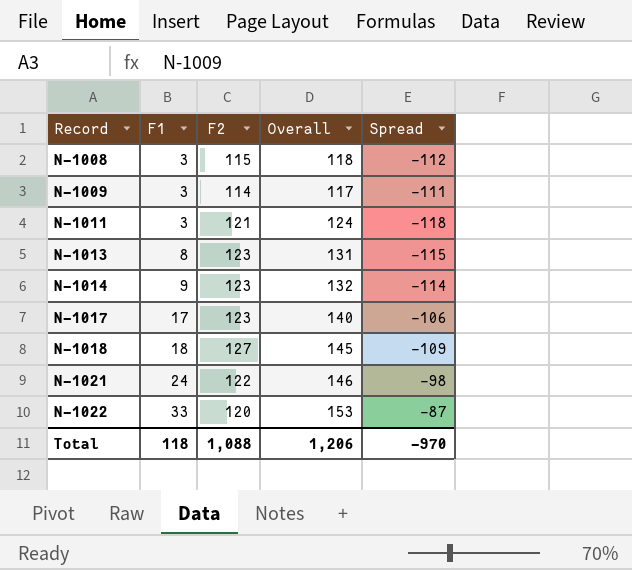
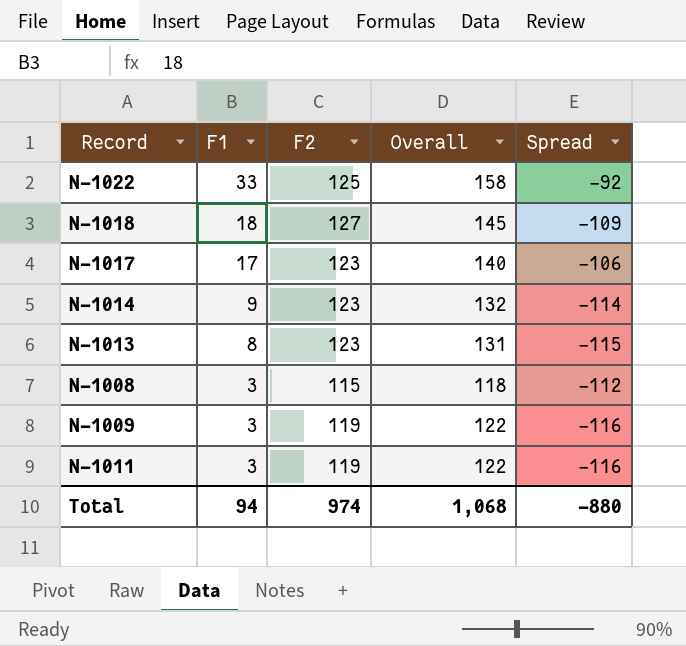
row order: Record ascending -> F1 descending
row N-1021: 24 | 122 | 146 | -98 -> none
N-1022 | F2: 120 -> 125
N-1022 | Overall: 153 -> 158
N-1022 | Spread: -87 -> -92
N-1009 | F2: 114 -> 119
N-1009 | Overall: 117 -> 122
N-1009 | Spread: -111 -> -116
N-1011 | F2: 121 -> 119
N-1011 | Overall: 124 -> 122
N-1011 | Spread: -118 -> -116
Total | F1: 118 -> 94
Total | F2: 1,088 -> 974
Total | Overall: 1,206 -> 1,068
Total | Spread: -970 -> -880

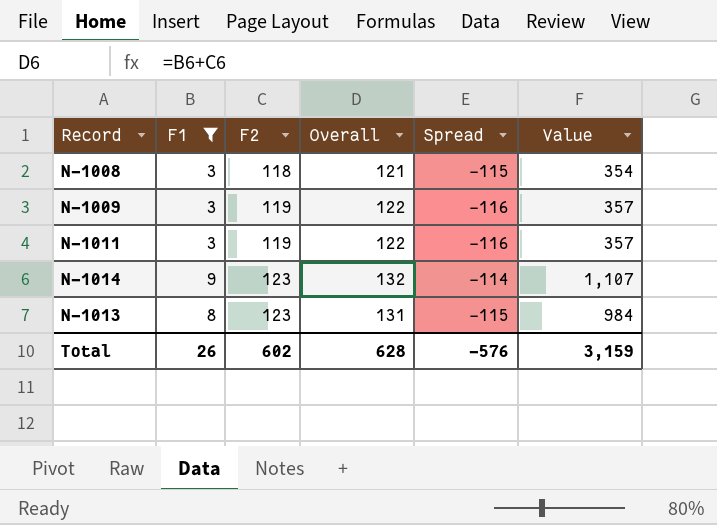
filter: none -> F1 <= 9
row order: F1 descending -> F2 ascending
column Value | formula: none -> [F1] * [F2]
N-1008 | F2: 115 -> 118
N-1008 | Overall: 118 -> 121
N-1008 | Spread: -112 -> -115
Total | F1: 94 -> 26
Total | F2: 974 -> 602
Total | Overall: 1,068 -> 628
Total | Spread: -880 -> -576

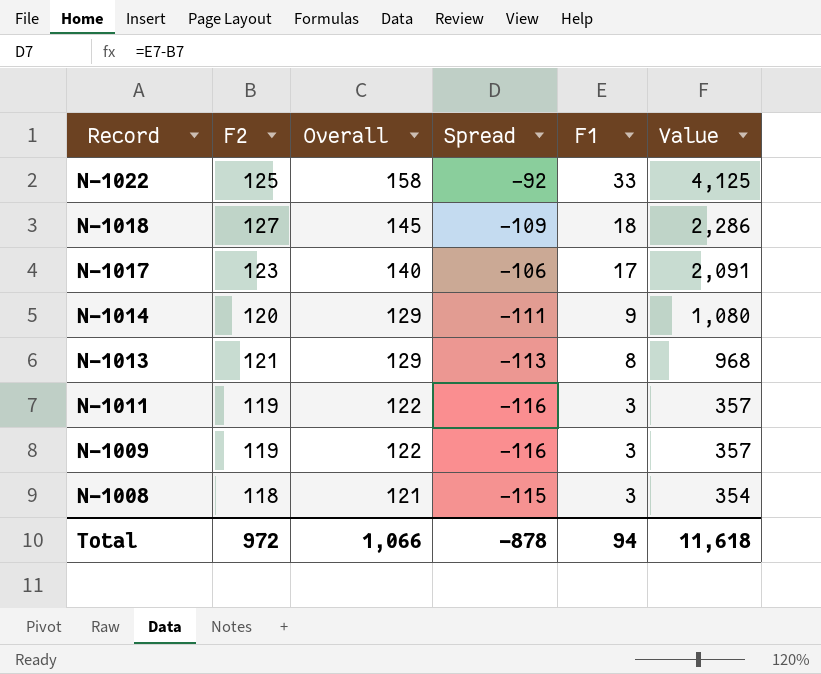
filter: F1 <= 9 -> none
row order: F2 ascending -> Record descending
column F1 | position: 2 -> 5
N-1014 | F2: 123 -> 120
N-1014 | Overall: 132 -> 129
N-1014 | Spread: -114 -> -111
N-1014 | Value: 1,107 -> 1,080
N-1013 | F2: 123 -> 121
N-1013 | Overall: 131 -> 129
N-1013 | Spread: -115 -> -113
N-1013 | Value: 984 -> 968
Total | F2: 602 -> 972
Total | Overall: 628 -> 1,066
Total | Spread: -576 -> -878
Total | F1: 26 -> 94
Total | Value: 3,159 -> 11,618

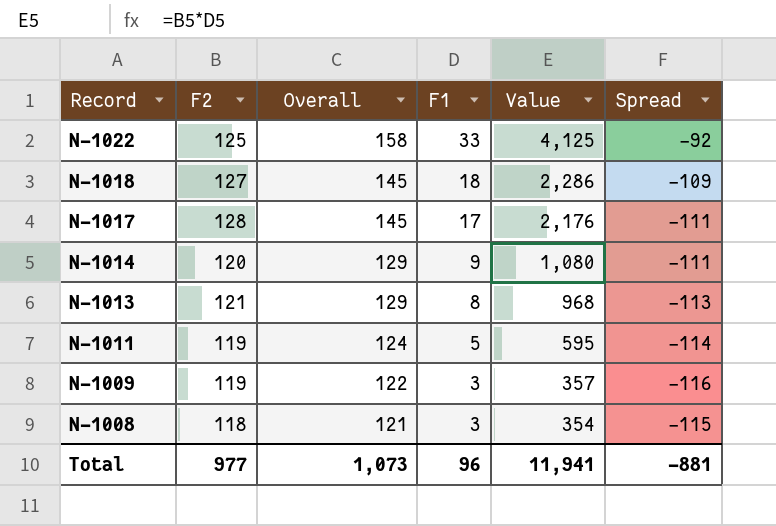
column Spread | position: 4 -> 6
N-1017 | F2: 123 -> 128
N-1017 | Overall: 140 -> 145
N-1017 | Value: 2,091 -> 2,176
N-1017 | Spread: -106 -> -111
N-1011 | Overall: 122 -> 124
N-1011 | F1: 3 -> 5
N-1011 | Value: 357 -> 595
N-1011 | Spread: -116 -> -114
Total | F2: 972 -> 977
Total | Overall: 1,066 -> 1,073
Total | F1: 94 -> 96
Total | Value: 11,618 -> 11,941
Total | Spread: -878 -> -881

